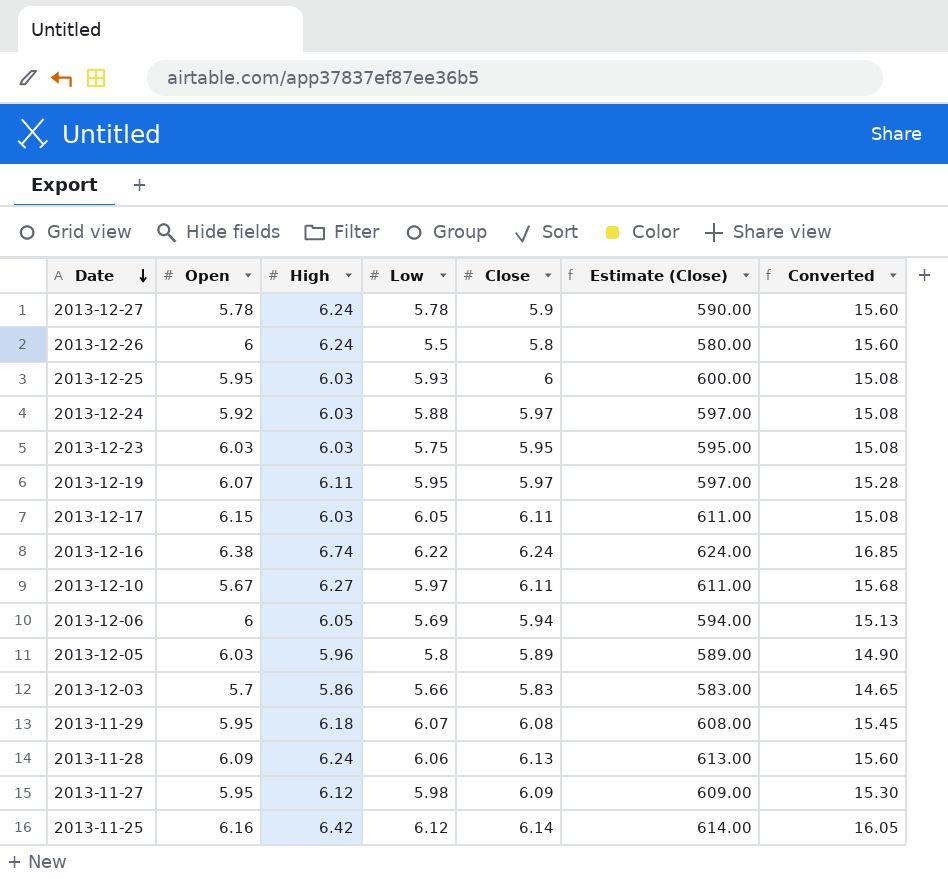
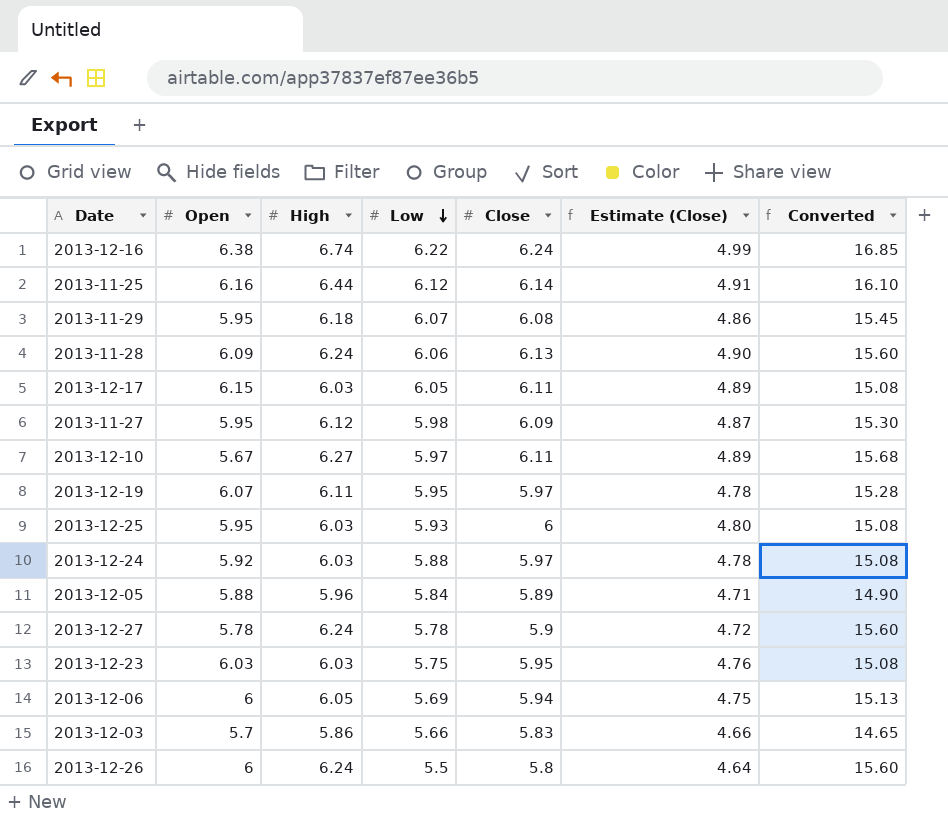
row order: Date descending -> Low descending
column Estimate (Close) | formula: [Close] * 100 -> [Close] * 0.8
2013-11-25 | High: 6.42 -> 6.44
2013-11-25 | Converted: 16.05 -> 16.10
2013-12-05 | Open: 6.03 -> 5.88
2013-12-05 | Low: 5.8 -> 5.84

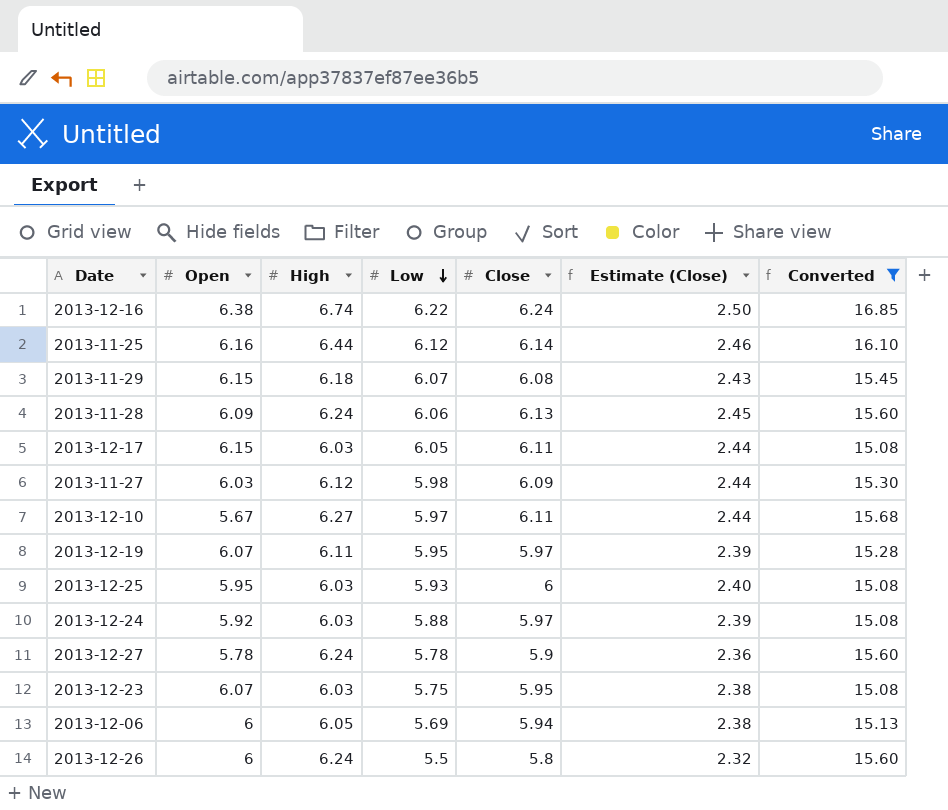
filter: none -> Converted >= 15.08
column Estimate (Close) | formula: [Close] * 0.8 -> [Close] * 0.4
2013-11-29 | Open: 5.95 -> 6.15
2013-11-27 | Open: 5.95 -> 6.03
2013-12-23 | Open: 6.03 -> 6.07

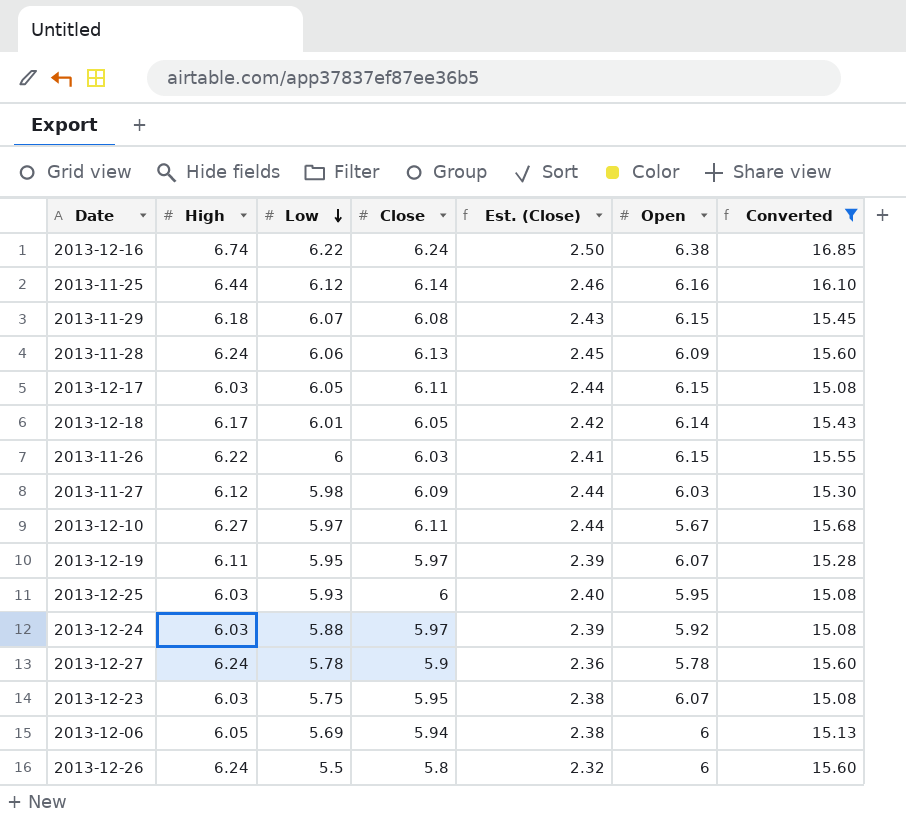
column name: Estimate (Close) -> Est. (Close)
column Open | position: 2 -> 6
row 2013-12-18: none -> 6.17 | 6.01 | 6.05 | 2.42 | 6.14 | 15.43
row 2013-11-26: none -> 6.22 | 6 | 6.03 | 2.41 | 6.15 | 15.55

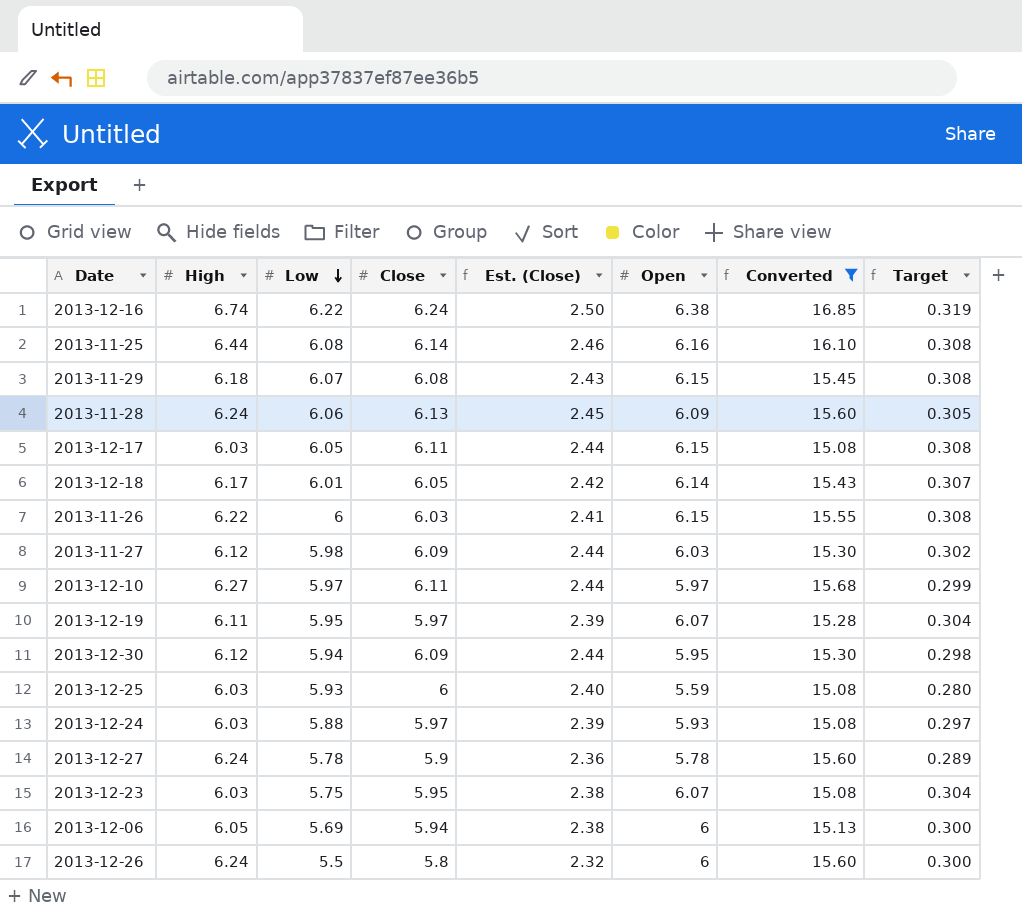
column Target | formula: none -> [Open] * 0.05
2013-11-25 | Low: 6.12 -> 6.08
2013-12-10 | Open: 5.67 -> 5.97
row 2013-12-30: none -> 6.12 | 5.94 | 6.09 | 2.44 | 5.95 | 15.30 | 0.298
2013-12-25 | Open: 5.95 -> 5.59
2013-12-24 | Open: 5.92 -> 5.93

